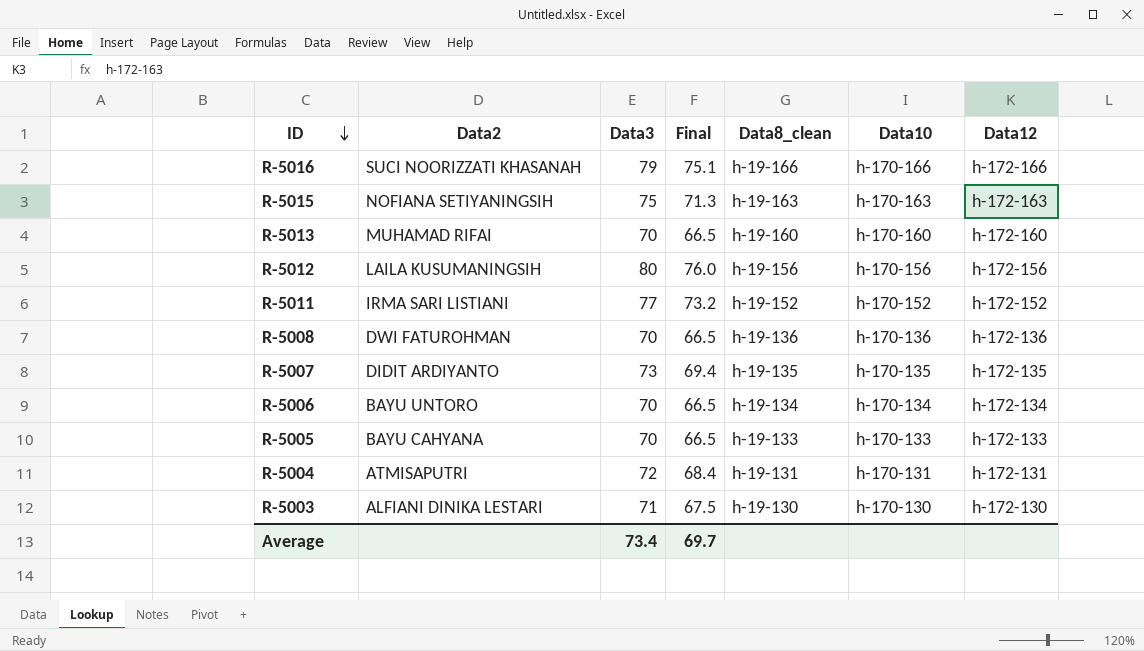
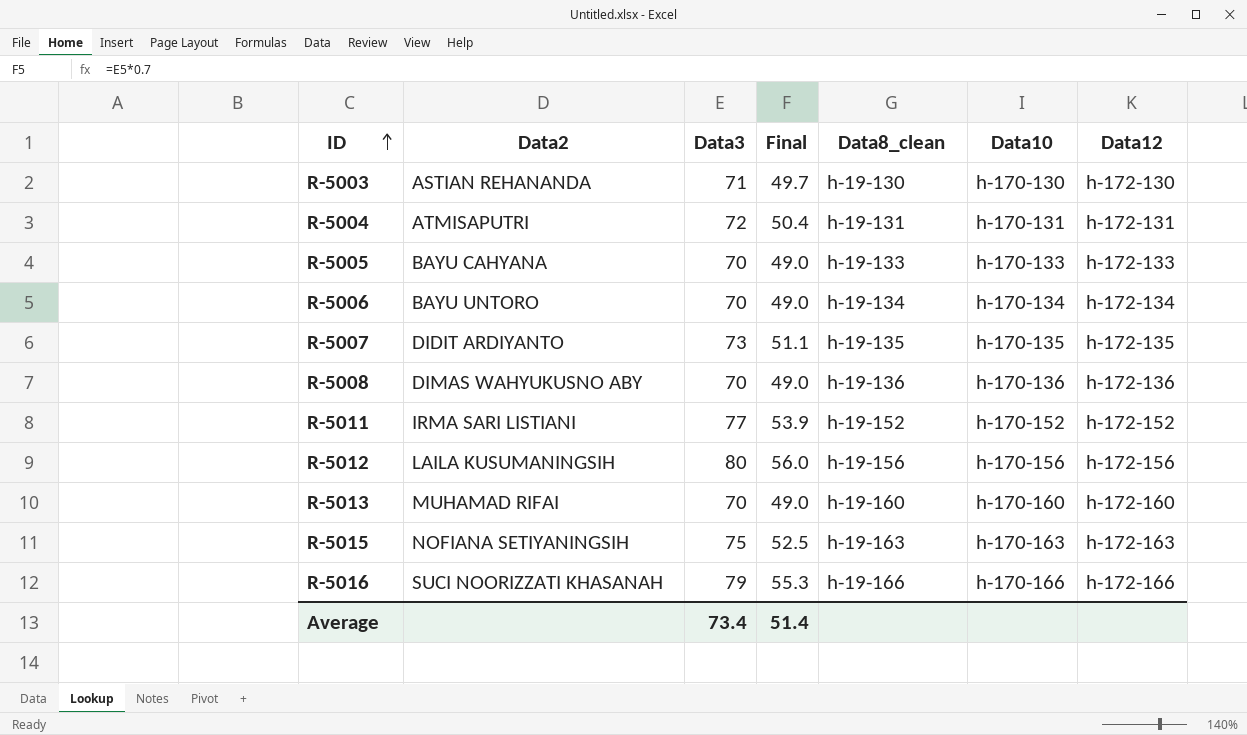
row order: ID descending -> ID ascending
column Final | formula: [Data3] * 0.95 -> [Data3] * 0.7
R-5003 | Data2: ALFIANI DINIKA LESTARI -> ASTIAN REHANANDA
R-5008 | Data2: DWI FATUROHMAN -> DIMAS WAHYUKUSNO ABY
Average | Final: 69.7 -> 51.4

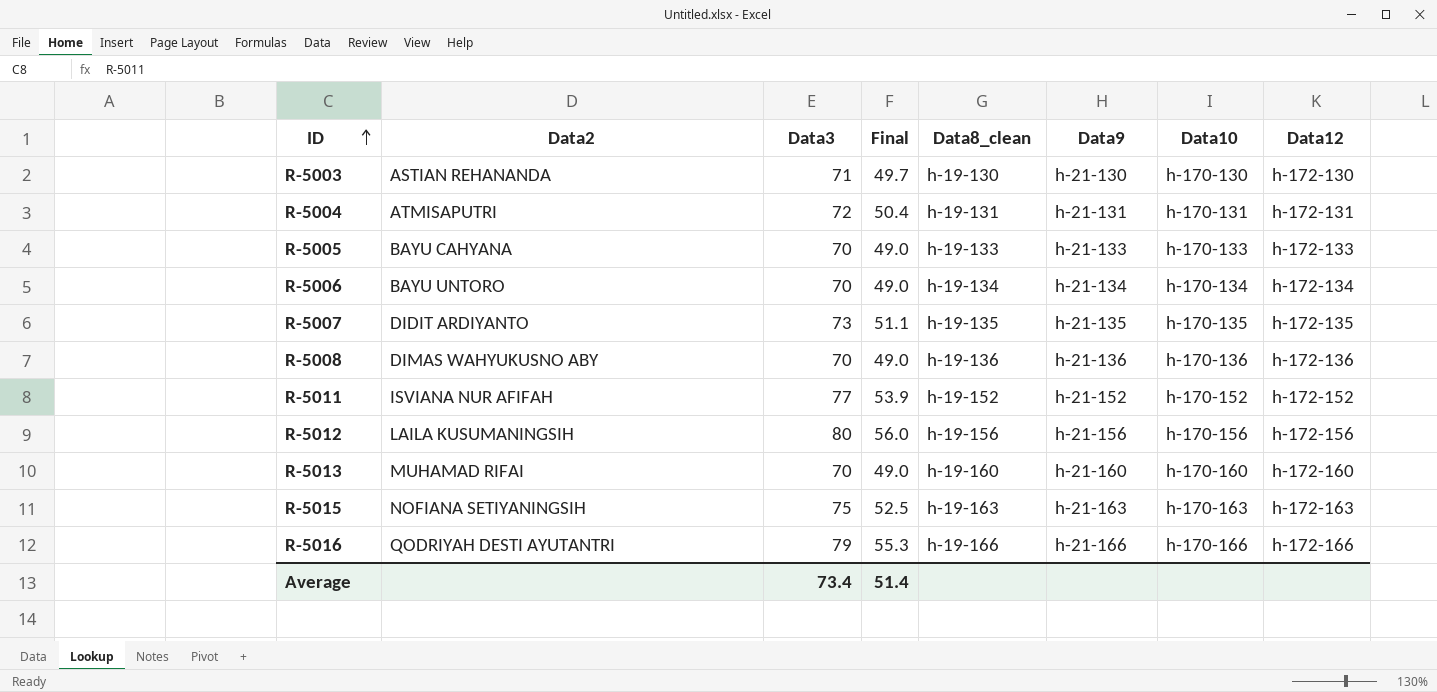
column Data9 | position: none -> 6
R-5011 | Data2: IRMA SARI LISTIANI -> ISVIANA NUR AFIFAH
R-5016 | Data2: SUCI NOORIZZATI KHASANAH -> QODRIYAH DESTI AYUTANTRI

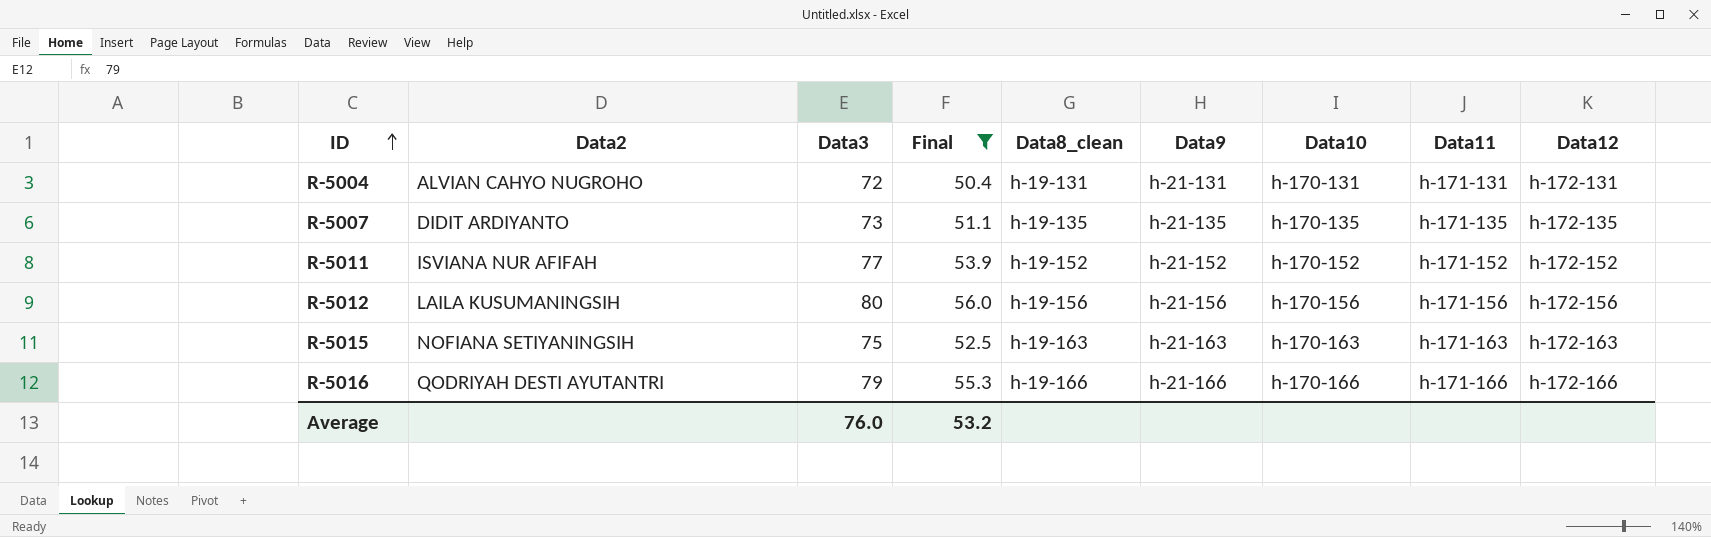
filter: none -> Final >= 50.4
column Data11 | position: none -> 8
R-5004 | Data2: ATMISAPUTRI -> ALVIAN CAHYO NUGROHO
Average | Data3: 73.4 -> 76.0
Average | Final: 51.4 -> 53.2

